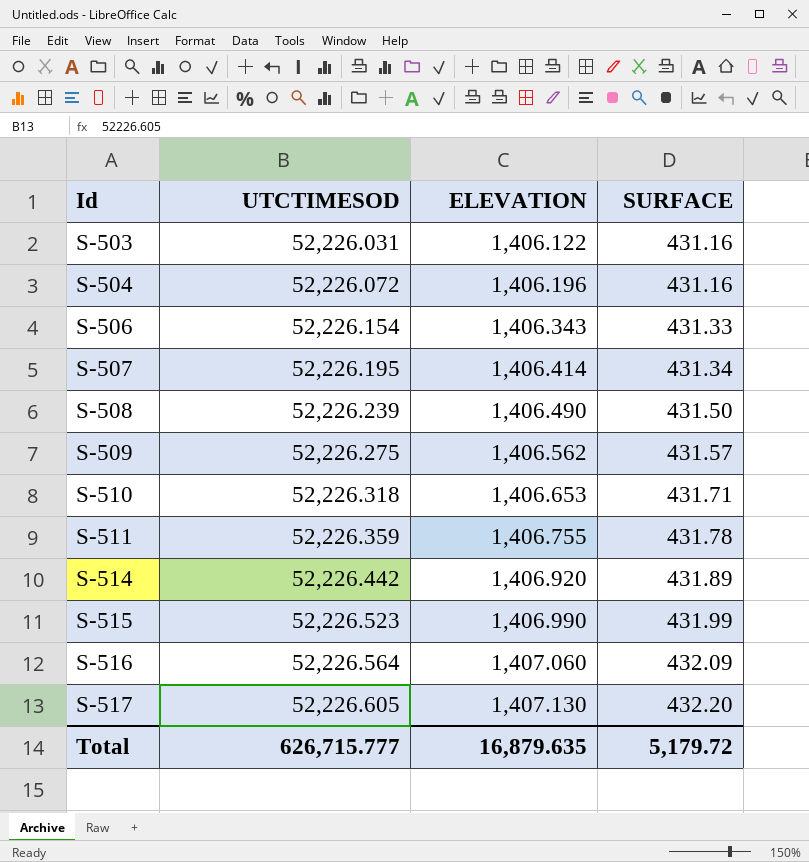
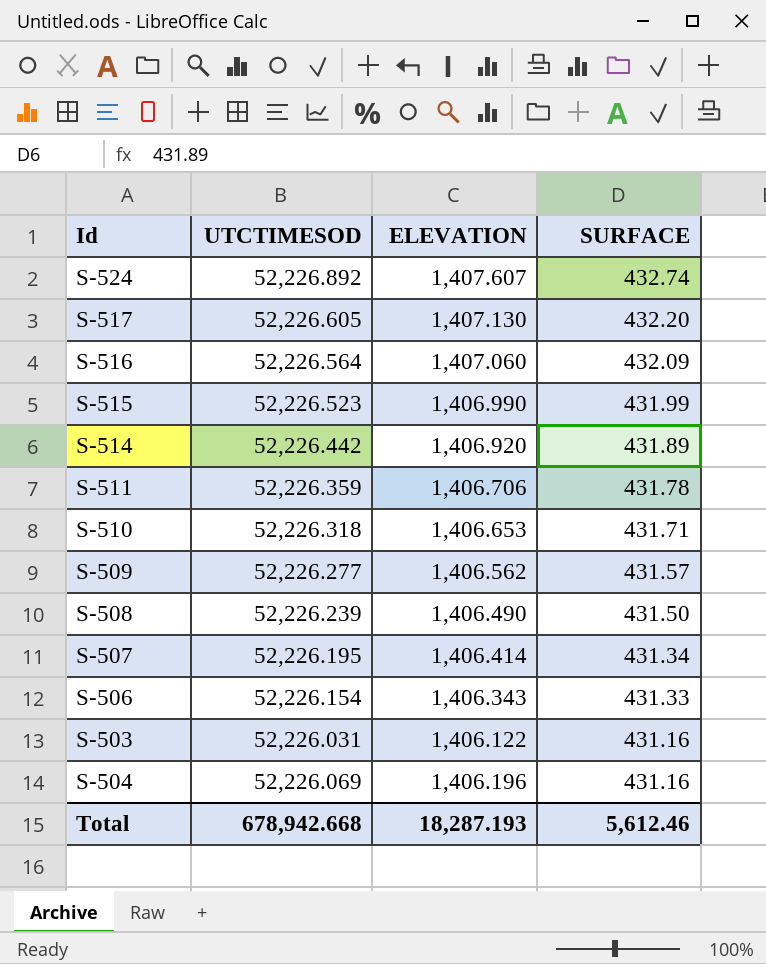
row order: Id ascending -> SURFACE descending
row S-524: none -> 52,226.892 | 1,407.607 | 432.74
S-511 | ELEVATION: 1,406.755 -> 1,406.706
S-509 | UTCTIMESOD: 52,226.275 -> 52,226.277
S-504 | UTCTIMESOD: 52,226.072 -> 52,226.069
Total | UTCTIMESOD: 626,715.777 -> 678,942.668
Total | ELEVATION: 16,879.635 -> 18,287.193
Total | SURFACE: 5,179.72 -> 5,612.46

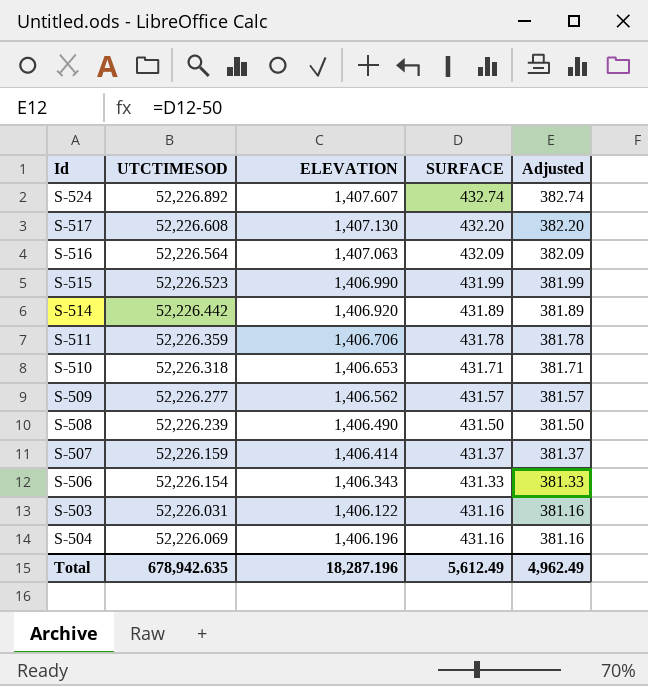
column Adjusted | formula: none -> [SURFACE] - 50
S-517 | UTCTIMESOD: 52,226.605 -> 52,226.608
S-516 | ELEVATION: 1,407.060 -> 1,407.063
S-507 | UTCTIMESOD: 52,226.195 -> 52,226.159
S-507 | SURFACE: 431.34 -> 431.37
Total | UTCTIMESOD: 678,942.668 -> 678,942.635
Total | ELEVATION: 18,287.193 -> 18,287.196
Total | SURFACE: 5,612.46 -> 5,612.49

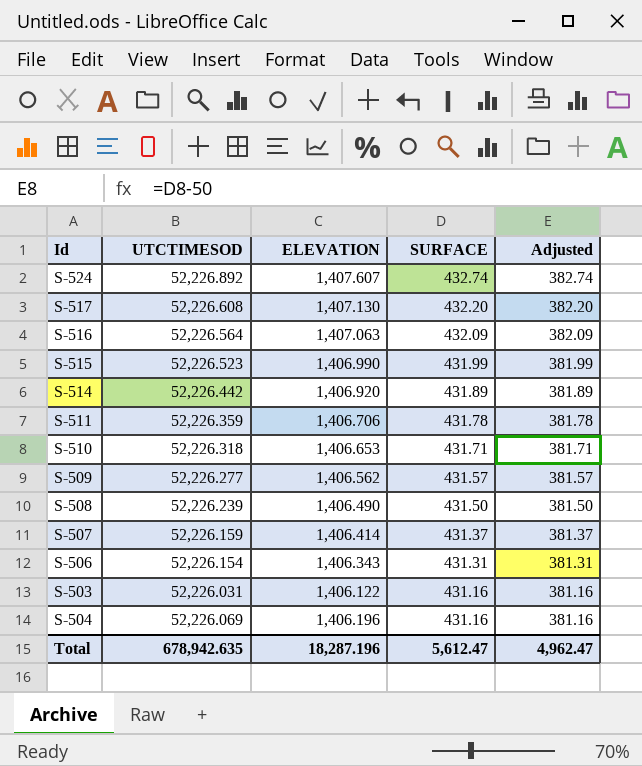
S-506 | SURFACE: 431.33 -> 431.31
S-506 | Adjusted: 381.33 -> 381.31
Total | SURFACE: 5,612.49 -> 5,612.47
Total | Adjusted: 4,962.49 -> 4,962.47

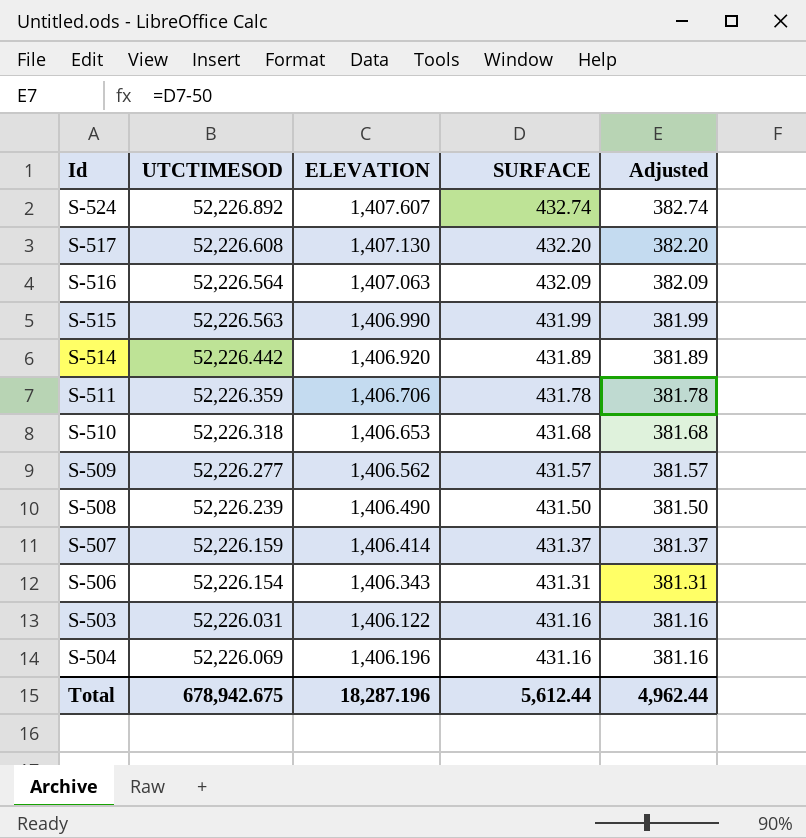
S-515 | UTCTIMESOD: 52,226.523 -> 52,226.563
S-510 | SURFACE: 431.71 -> 431.68
S-510 | Adjusted: 381.71 -> 381.68
Total | UTCTIMESOD: 678,942.635 -> 678,942.675
Total | SURFACE: 5,612.47 -> 5,612.44
Total | Adjusted: 4,962.47 -> 4,962.44

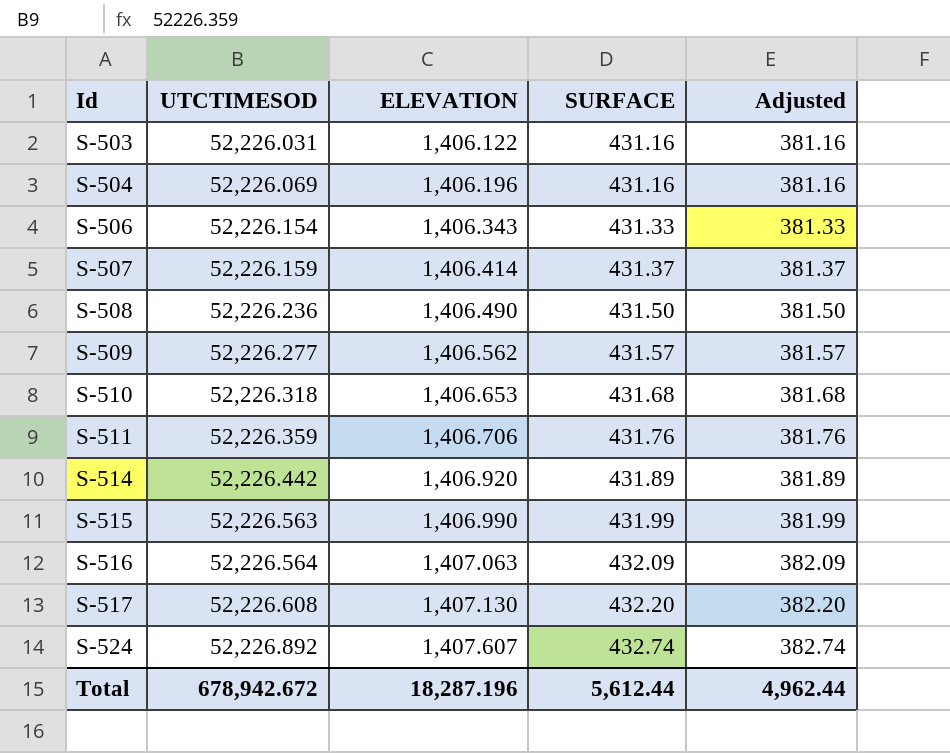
row order: SURFACE descending -> Id ascending
S-506 | SURFACE: 431.31 -> 431.33
S-506 | Adjusted: 381.31 -> 381.33
S-508 | UTCTIMESOD: 52,226.239 -> 52,226.236
S-511 | SURFACE: 431.78 -> 431.76
S-511 | Adjusted: 381.78 -> 381.76
Total | UTCTIMESOD: 678,942.675 -> 678,942.672

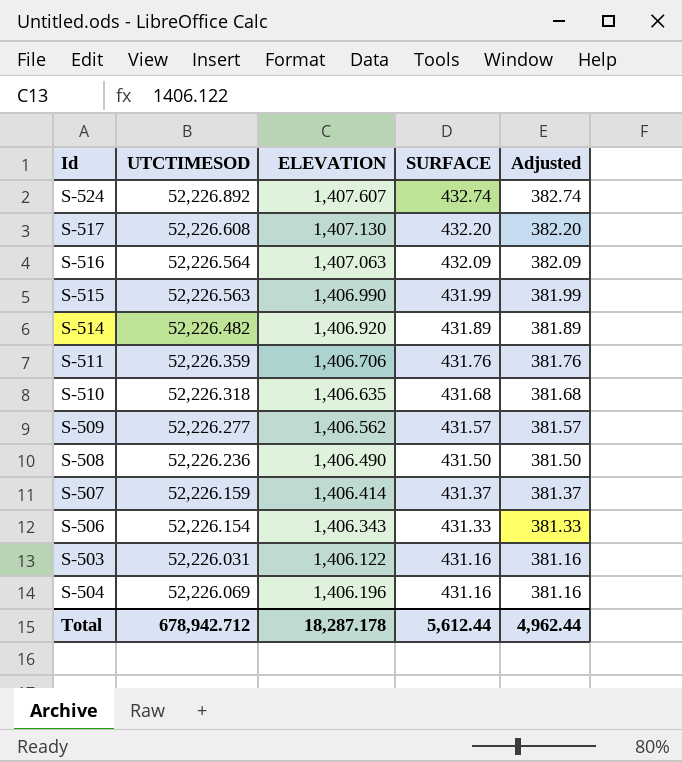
row order: Id ascending -> SURFACE descending
S-514 | UTCTIMESOD: 52,226.442 -> 52,226.482
S-510 | ELEVATION: 1,406.653 -> 1,406.635
Total | UTCTIMESOD: 678,942.672 -> 678,942.712
Total | ELEVATION: 18,287.196 -> 18,287.178

